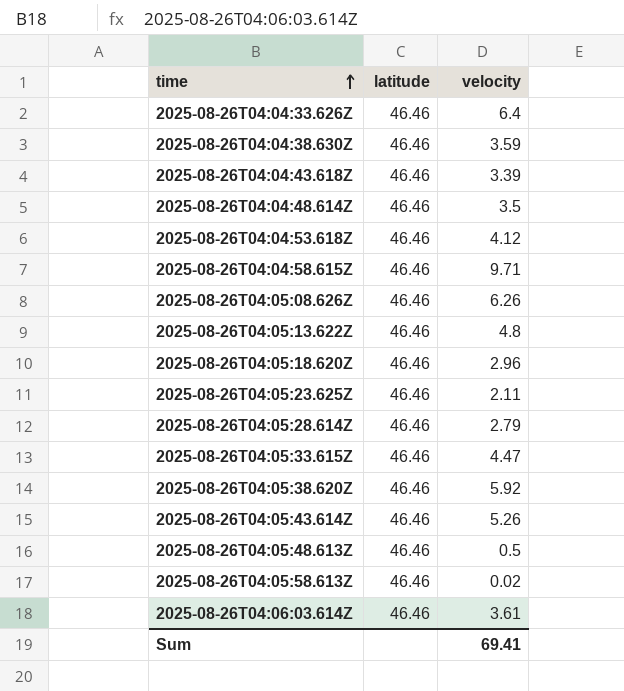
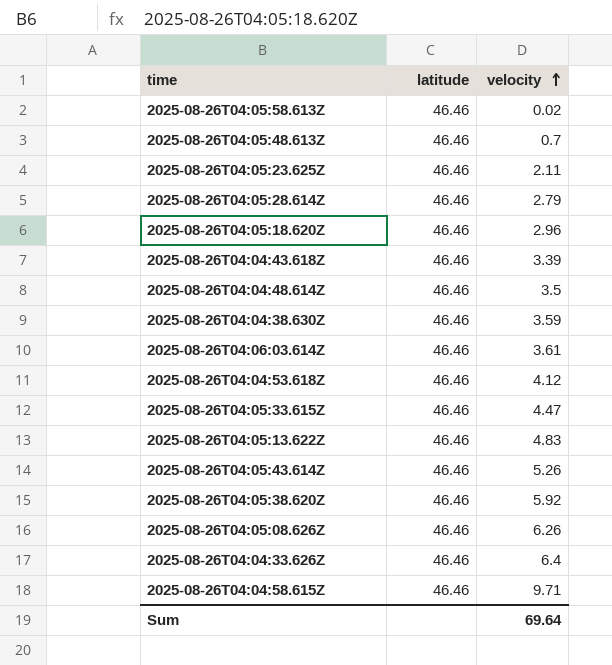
row order: time ascending -> velocity ascending
2025-08-26T04:05:48.613Z | velocity: 0.5 -> 0.7
2025-08-26T04:05:13.622Z | velocity: 4.8 -> 4.83
Sum | velocity: 69.41 -> 69.64

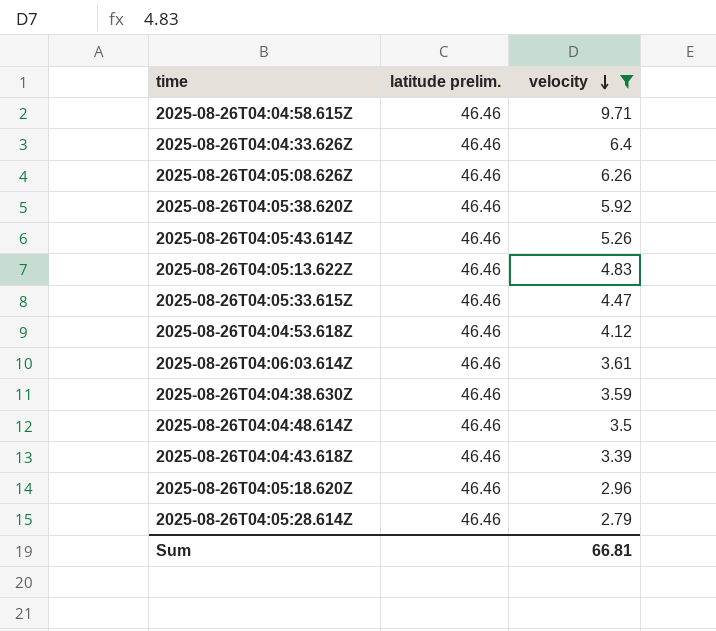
filter: none -> velocity >= 2.79
row order: velocity ascending -> velocity descending
column name: latitude -> latitude prelim.
Sum | velocity: 69.64 -> 66.81

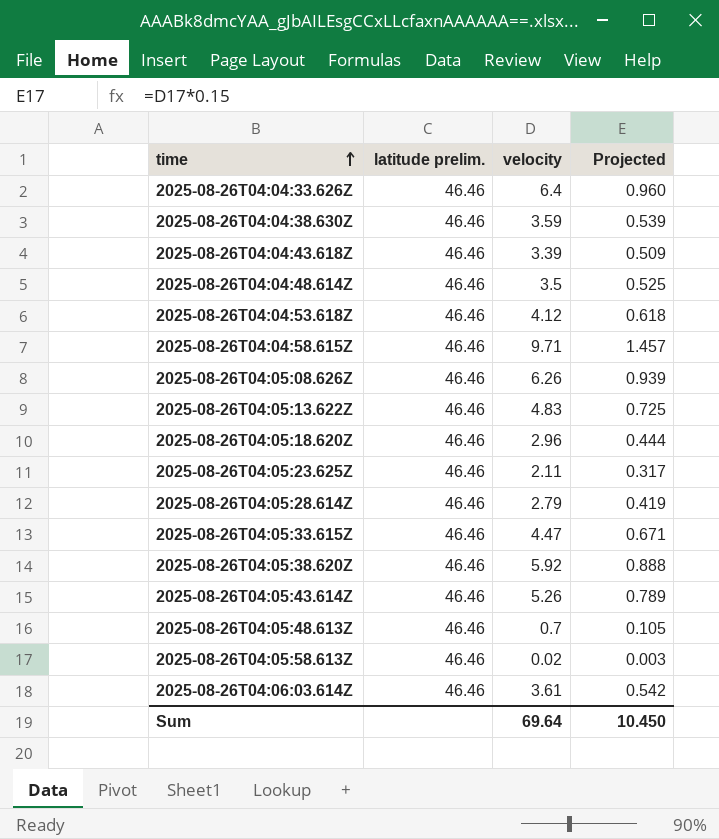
filter: velocity >= 2.79 -> none
row order: velocity descending -> time ascending
column Projected | formula: none -> [velocity] * 0.15
Sum | velocity: 66.81 -> 69.64

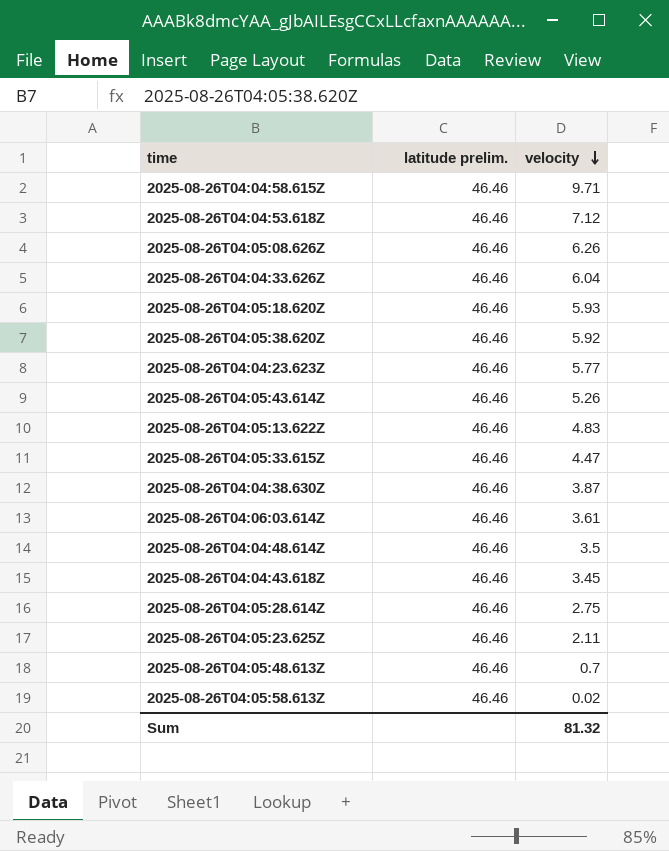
row order: time ascending -> velocity descending
column Projected | formula: [velocity] * 0.15 -> none
2025-08-26T04:04:53.618Z | velocity: 4.12 -> 7.12
2025-08-26T04:04:33.626Z | velocity: 6.4 -> 6.04
2025-08-26T04:05:18.620Z | velocity: 2.96 -> 5.93
row 2025-08-26T04:04:23.623Z: none -> 46.46 | 5.77
2025-08-26T04:04:38.630Z | velocity: 3.59 -> 3.87
2025-08-26T04:04:43.618Z | velocity: 3.39 -> 3.45
2025-08-26T04:05:28.614Z | velocity: 2.79 -> 2.75
Sum | velocity: 69.64 -> 81.32

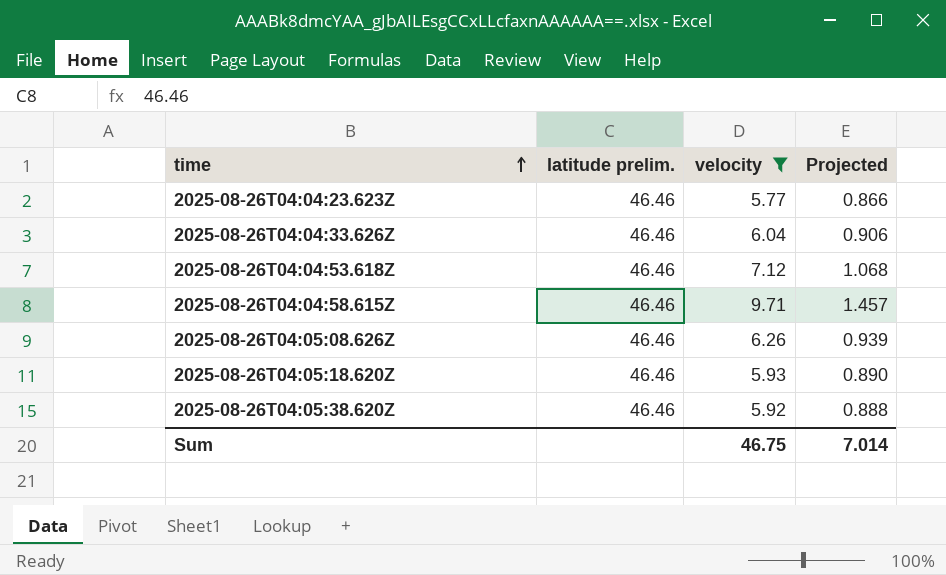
filter: none -> velocity >= 5.77
row order: velocity descending -> time ascending
column Projected | formula: none -> [velocity] * 0.15
Sum | velocity: 81.32 -> 46.75

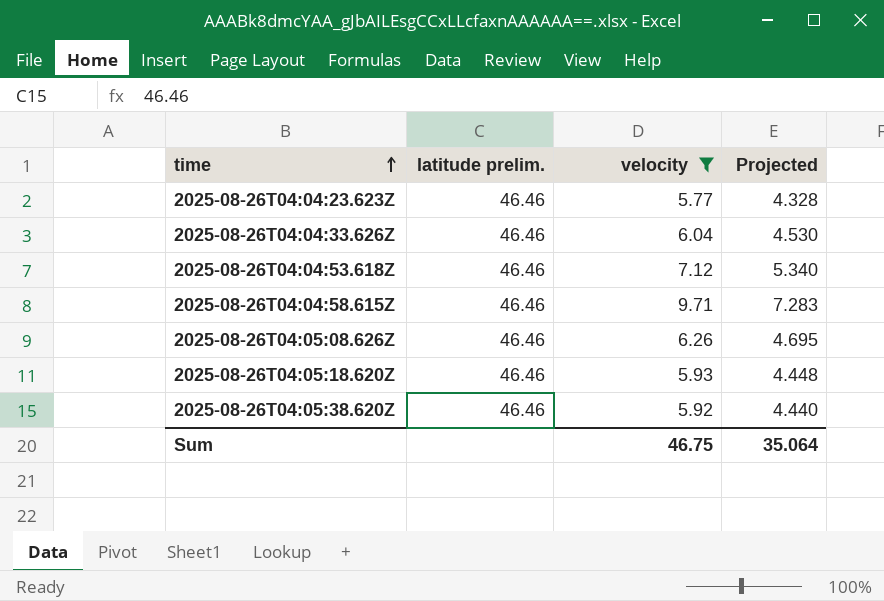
column Projected | formula: [velocity] * 0.15 -> [velocity] * 0.75
Sum | Projected: 7.014 -> 35.064

